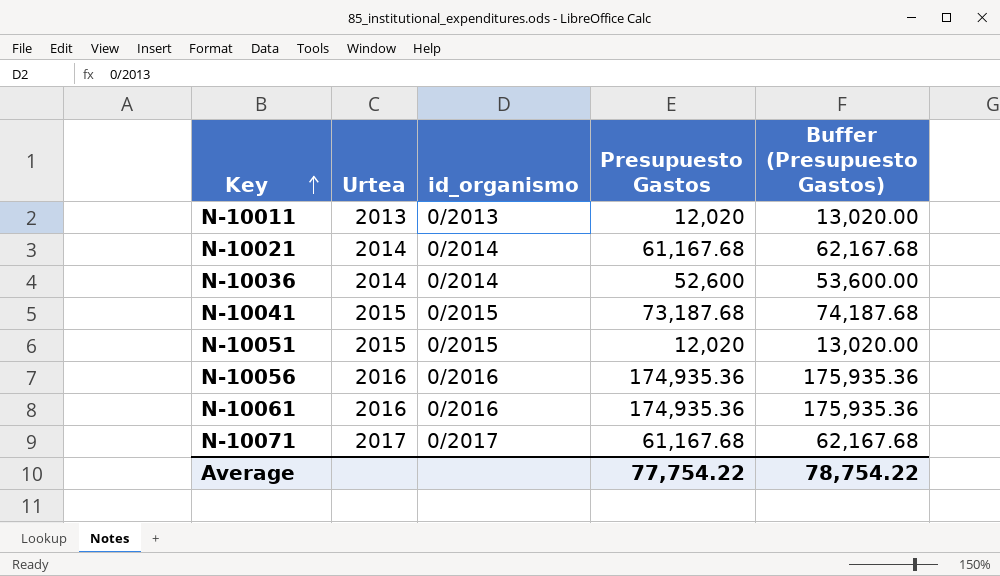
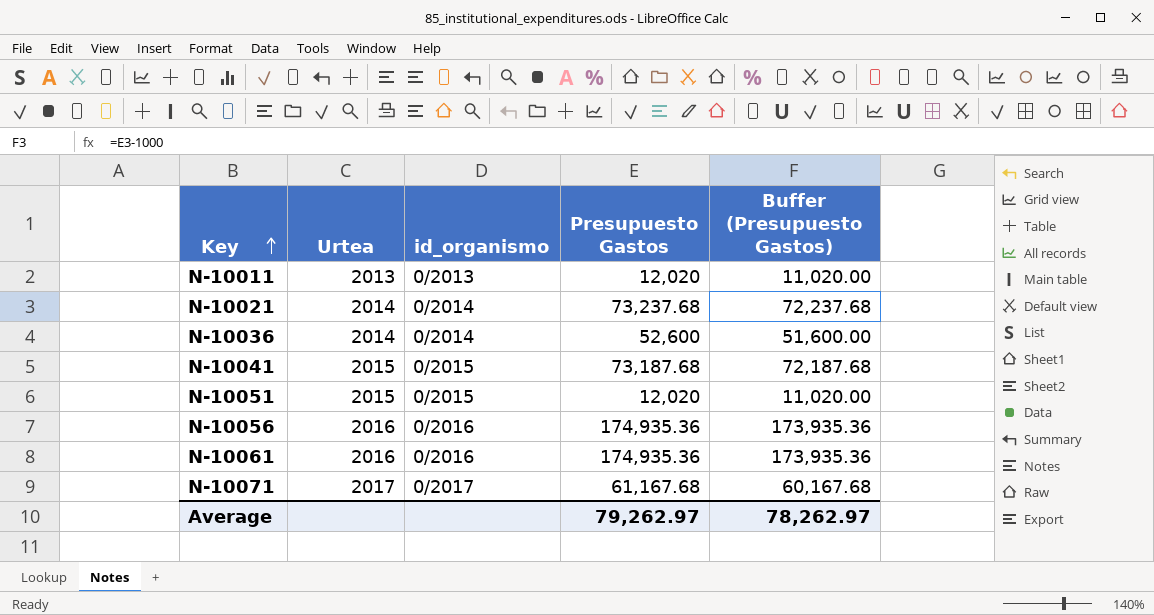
column Buffer (Presupuesto Gastos) | formula: [Presupuesto Gastos] + 1000 -> [Presupuesto Gastos] - 1000
N-10021 | Presupuesto Gastos: 61,167.68 -> 73,237.68
Average | Presupuesto Gastos: 77,754.22 -> 79,262.97
Average | Buffer (Presupuesto Gastos): 78,754.22 -> 78,262.97

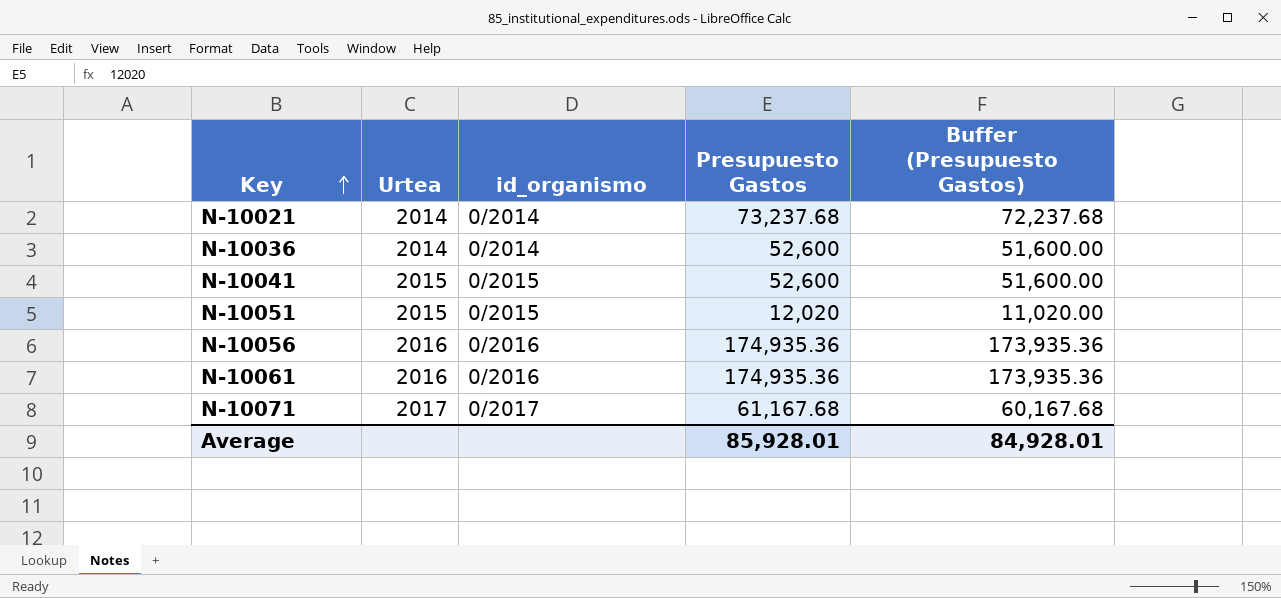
row N-10011: 2013 | 0/2013 | 12,020 | 11,020.00 -> none
N-10041 | Presupuesto Gastos: 73,187.68 -> 52,600
N-10041 | Buffer (Presupuesto Gastos): 72,187.68 -> 51,600.00
Average | Presupuesto Gastos: 79,262.97 -> 85,928.01
Average | Buffer (Presupuesto Gastos): 78,262.97 -> 84,928.01

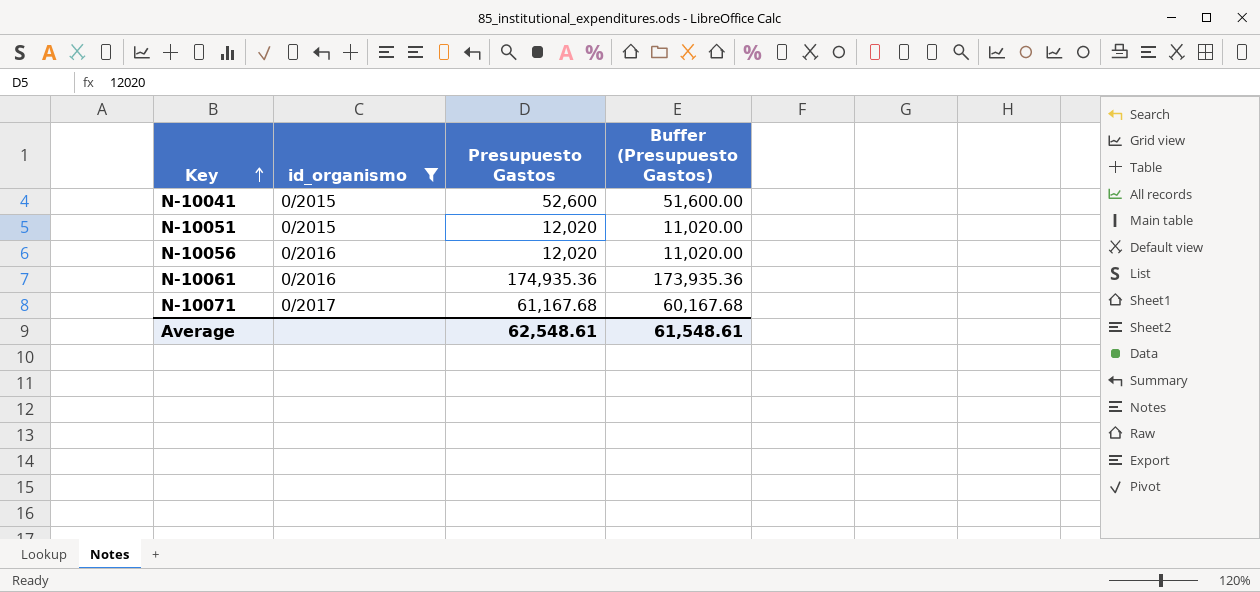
filter: none -> id_organismo != 0/2014
column Urtea | position: 2 -> none
N-10056 | Presupuesto Gastos: 174,935.36 -> 12,020
N-10056 | Buffer (Presupuesto Gastos): 173,935.36 -> 11,020.00
Average | Presupuesto Gastos: 85,928.01 -> 62,548.61
Average | Buffer (Presupuesto Gastos): 84,928.01 -> 61,548.61

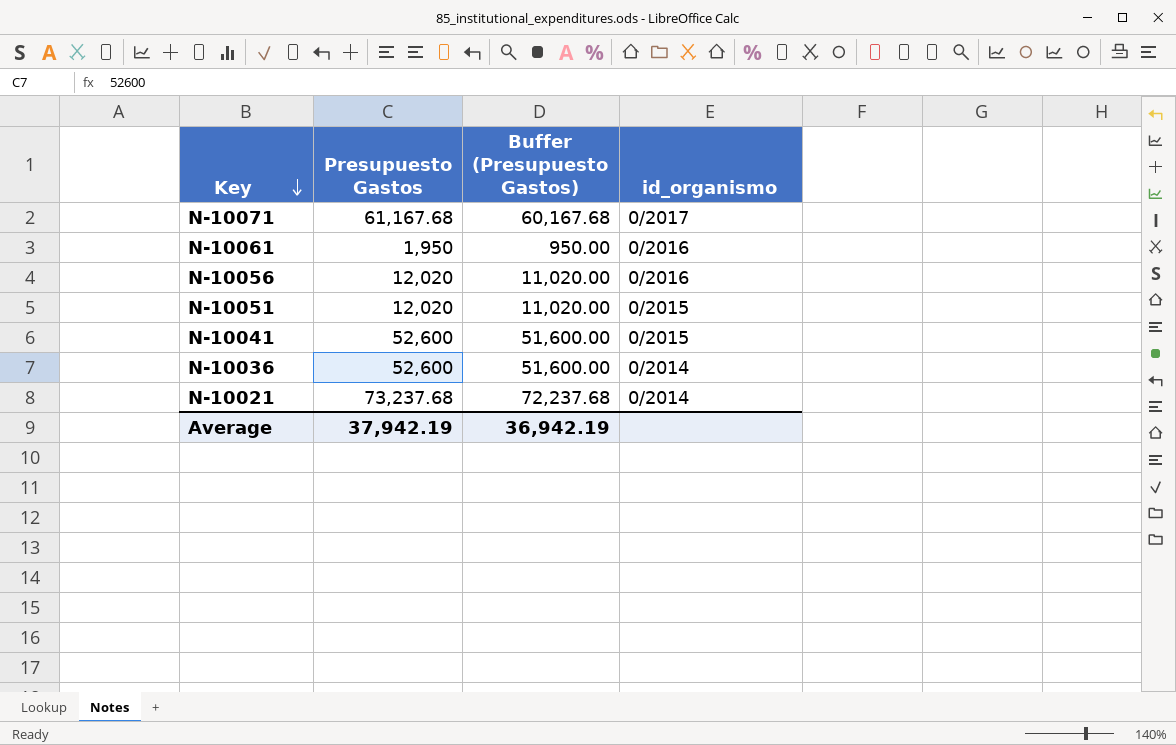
filter: id_organismo != 0/2014 -> none
row order: Key ascending -> Key descending
column id_organismo | position: 2 -> 4
N-10061 | Presupuesto Gastos: 174,935.36 -> 1,950
N-10061 | Buffer (Presupuesto Gastos): 173,935.36 -> 950.00
Average | Presupuesto Gastos: 62,548.61 -> 37,942.19
Average | Buffer (Presupuesto Gastos): 61,548.61 -> 36,942.19

